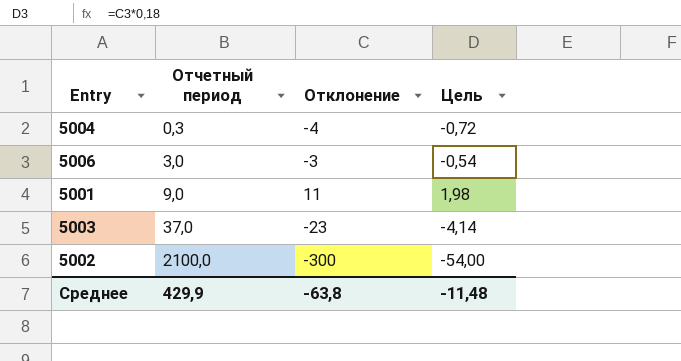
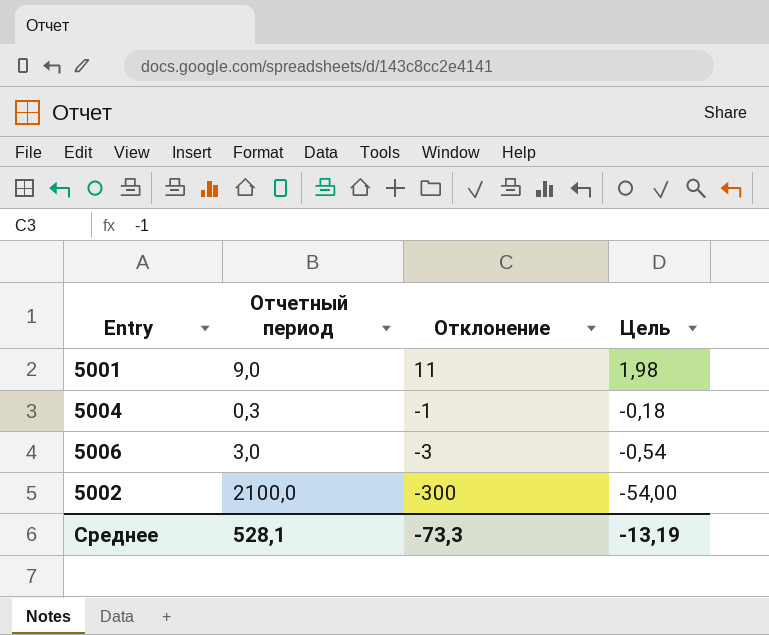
row order: Отчетный период ascending -> Отклонение descending
row 5003: 37,0 | -23 | -4,14 -> none
5004 | Отклонение: -4 -> -1
5004 | Цель: -0,72 -> -0,18
Среднее | Отчетный период: 429,9 -> 528,1
Среднее | Отклонение: -63,8 -> -73,3
Среднее | Цель: -11,48 -> -13,19

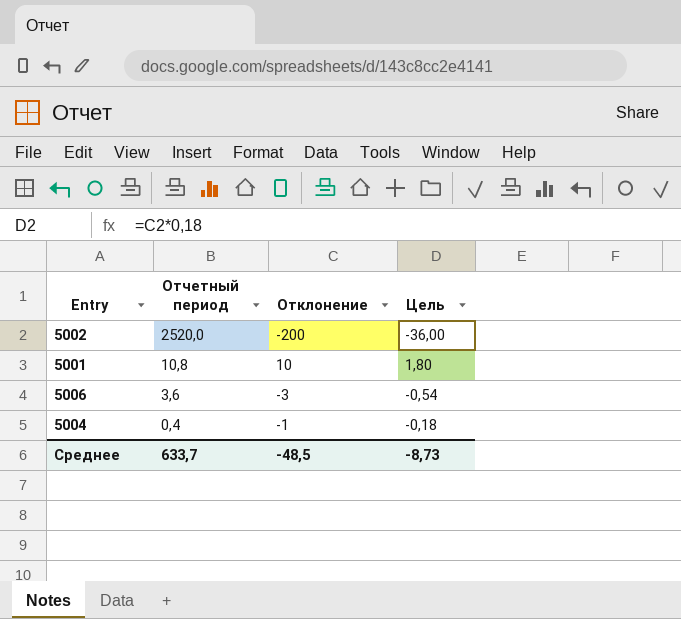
row order: Отклонение descending -> Отчетный период descending
5002 | Отчетный период: 2100,0 -> 2520,0
5002 | Отклонение: -300 -> -200
5002 | Цель: -54,00 -> -36,00
5001 | Отчетный период: 9,0 -> 10,8
5001 | Отклонение: 11 -> 10
5001 | Цель: 1,98 -> 1,80
5006 | Отчетный период: 3,0 -> 3,6
5004 | Отчетный период: 0,3 -> 0,4
Среднее | Отчетный период: 528,1 -> 633,7
Среднее | Отклонение: -73,3 -> -48,5
Среднее | Цель: -13,19 -> -8,73

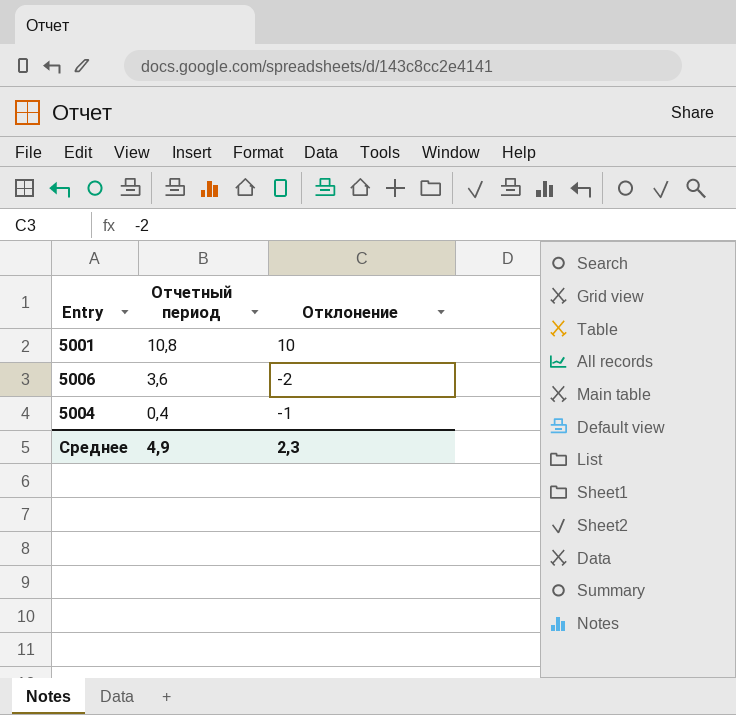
column Цель | formula: [Отклонение] * 0,18 -> none
row 5002: 2520,0 | -200 | -36,00 -> none
5006 | Отклонение: -3 -> -2
Среднее | Отчетный период: 633,7 -> 4,9
Среднее | Отклонение: -48,5 -> 2,3

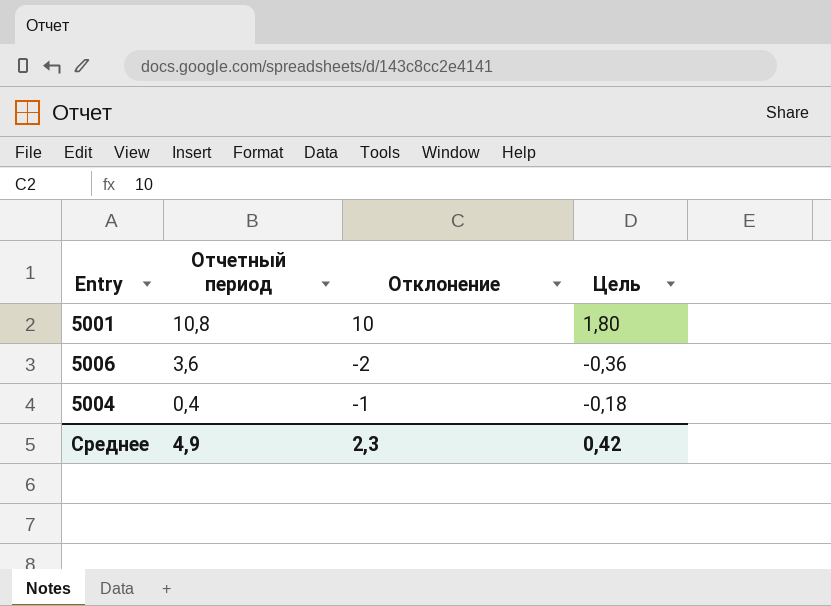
column Цель | formula: none -> [Отклонение] * 0,18

